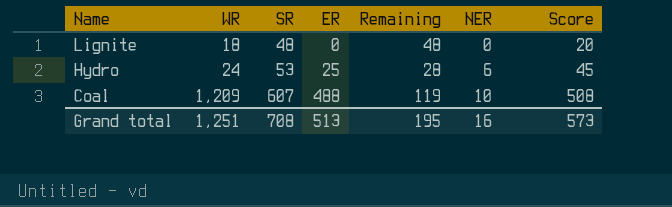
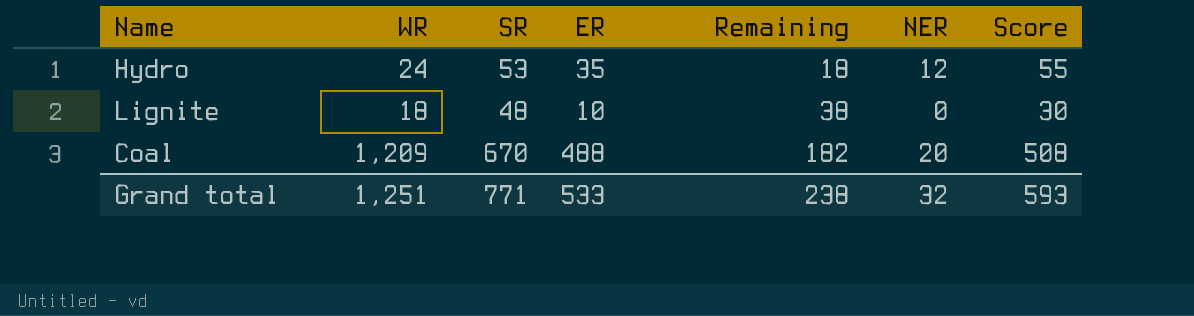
row order: Name descending -> Remaining ascending
Hydro | ER: 25 -> 35
Hydro | Remaining: 28 -> 18
Hydro | NER: 6 -> 12
Hydro | Score: 45 -> 55
Lignite | ER: 0 -> 10
Lignite | Remaining: 48 -> 38
Lignite | Score: 20 -> 30
Coal | SR: 607 -> 670
Coal | Remaining: 119 -> 182
Coal | NER: 10 -> 20
Grand total | SR: 708 -> 771
Grand total | ER: 513 -> 533
Grand total | Remaining: 195 -> 238
Grand total | NER: 16 -> 32
Grand total | Score: 573 -> 593

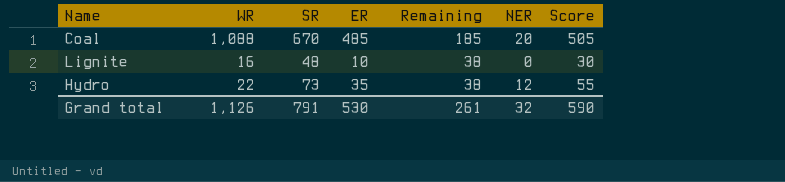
row order: Remaining ascending -> Remaining descending
Coal | WR: 1,209 -> 1,088
Coal | ER: 488 -> 485
Coal | Remaining: 182 -> 185
Coal | Score: 508 -> 505
Lignite | WR: 18 -> 16
Hydro | WR: 24 -> 22
Hydro | SR: 53 -> 73
Hydro | Remaining: 18 -> 38
Grand total | WR: 1,251 -> 1,126
Grand total | SR: 771 -> 791
Grand total | ER: 533 -> 530
Grand total | Remaining: 238 -> 261
Grand total | Score: 593 -> 590

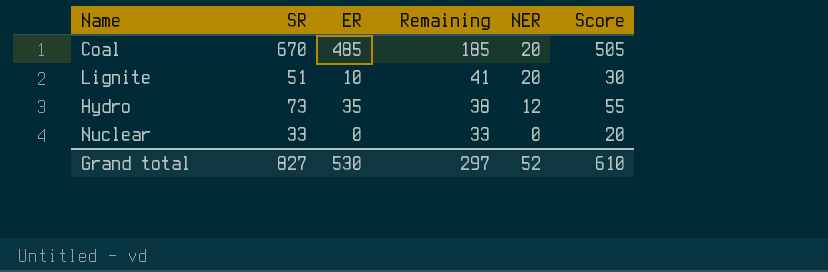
column WR | position: 2 -> none
Lignite | SR: 48 -> 51
Lignite | Remaining: 38 -> 41
Lignite | NER: 0 -> 20
row Nuclear: none -> 33 | 0 | 33 | 0 | 20
Grand total | SR: 791 -> 827
Grand total | Remaining: 261 -> 297
Grand total | NER: 32 -> 52
Grand total | Score: 590 -> 610

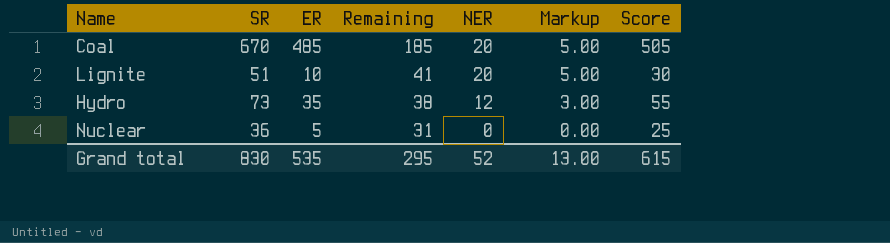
column Markup | formula: none -> [NER] * 0.25
Nuclear | SR: 33 -> 36
Nuclear | ER: 0 -> 5
Nuclear | Remaining: 33 -> 31
Nuclear | Score: 20 -> 25
Grand total | SR: 827 -> 830
Grand total | ER: 530 -> 535
Grand total | Remaining: 297 -> 295
Grand total | Score: 610 -> 615

